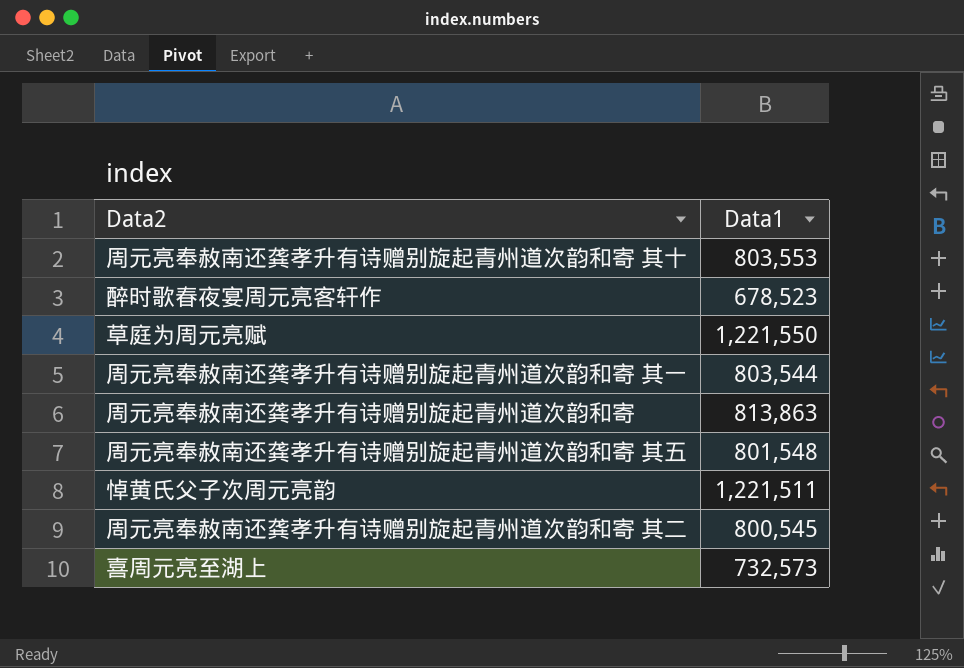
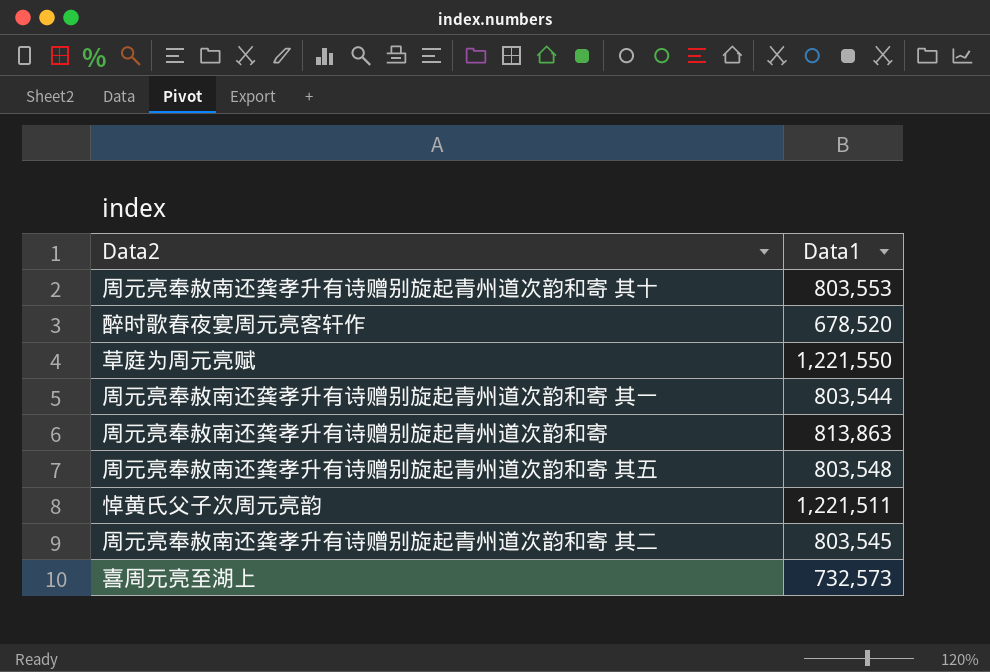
醉时歌春夜宴周元亮客轩作 | Data1: 678,523 -> 678,520
周元亮奉赦南还龚孝升有诗赠别旋起青州道次韵和寄 其五 | Data1: 801,548 -> 803,548
周元亮奉赦南还龚孝升有诗赠别旋起青州道次韵和寄 其二 | Data1: 800,545 -> 803,545

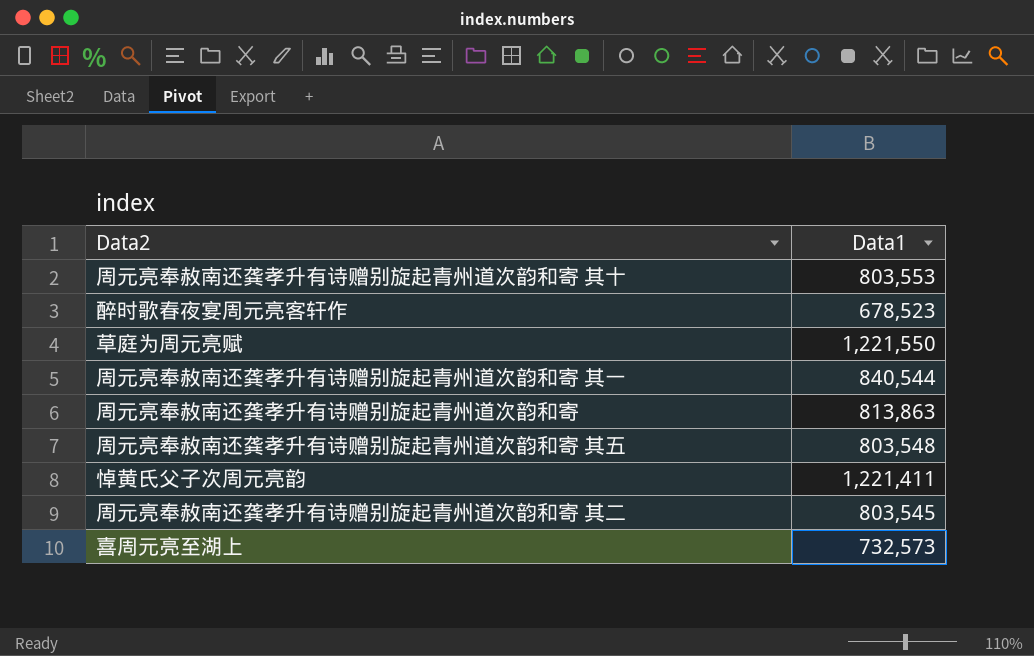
醉时歌春夜宴周元亮客轩作 | Data1: 678,520 -> 678,523
周元亮奉赦南还龚孝升有诗赠别旋起青州道次韵和寄 其一 | Data1: 803,544 -> 840,544
悼黄氏父子次周元亮韵 | Data1: 1,221,511 -> 1,221,411

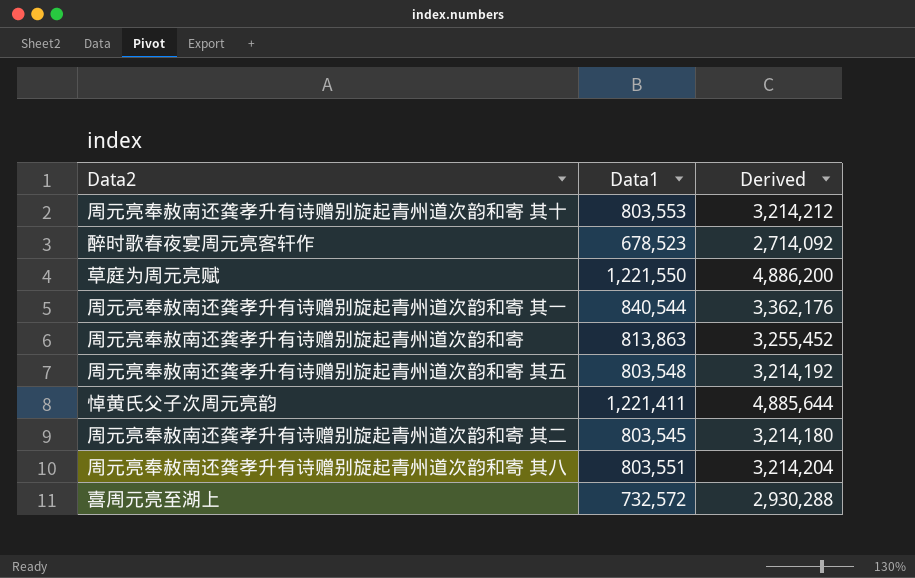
column Derived | formula: none -> [Data1] * 4
row 周元亮奉赦南还龚孝升有诗赠别旋起青州道次韵和寄 其八: none -> 803,551 | 3,214,204
喜周元亮至湖上 | Data1: 732,573 -> 732,572

